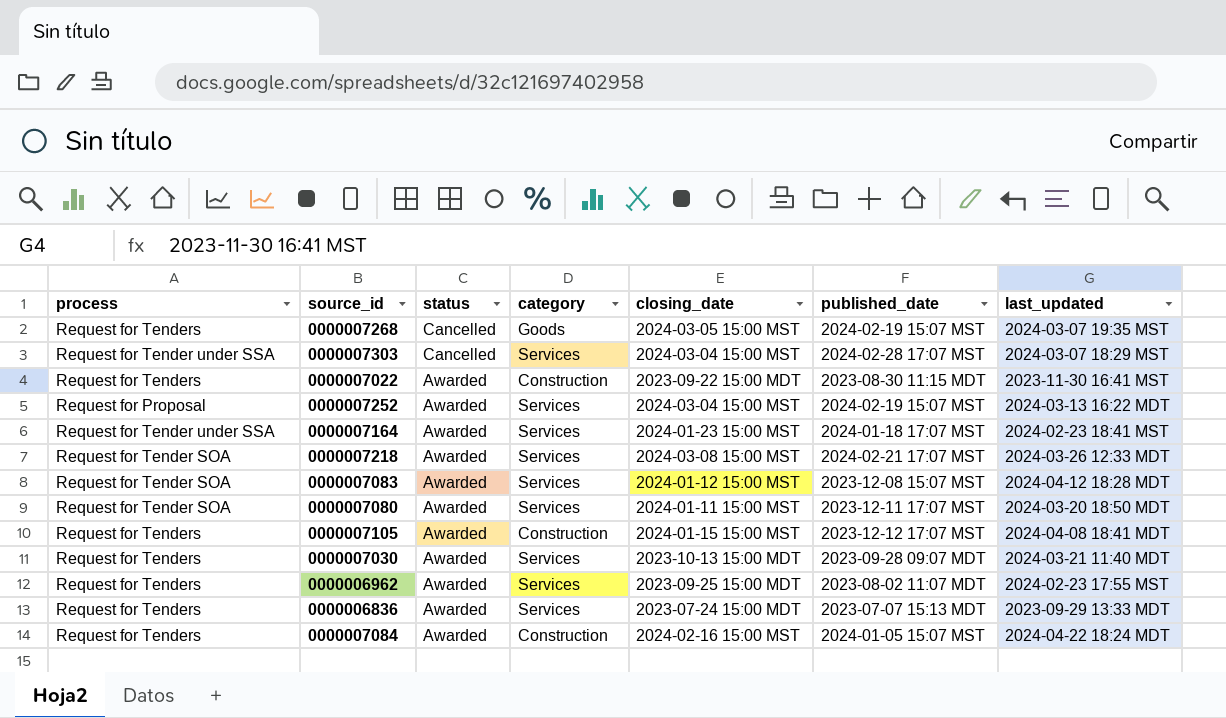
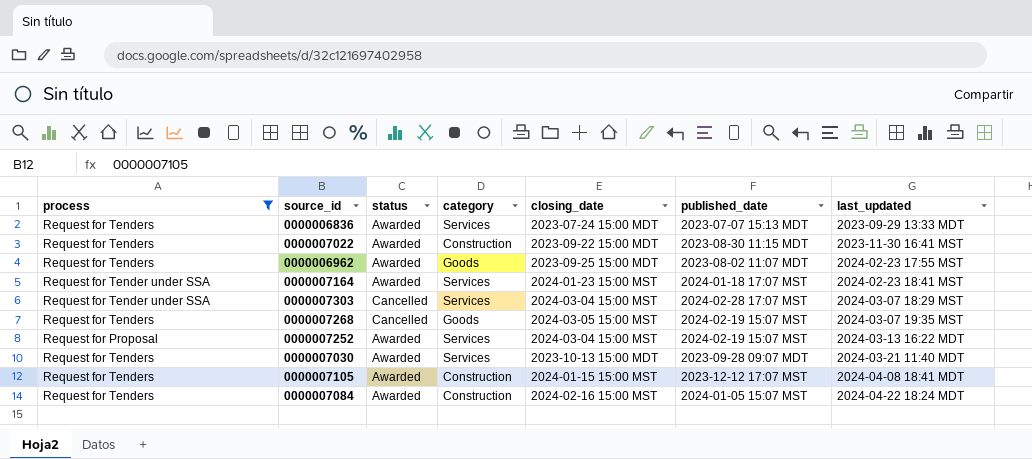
filter: none -> process != Request for Tender SOA
row order: status descending -> last_updated ascending
0000006962 | category: Services -> Goods

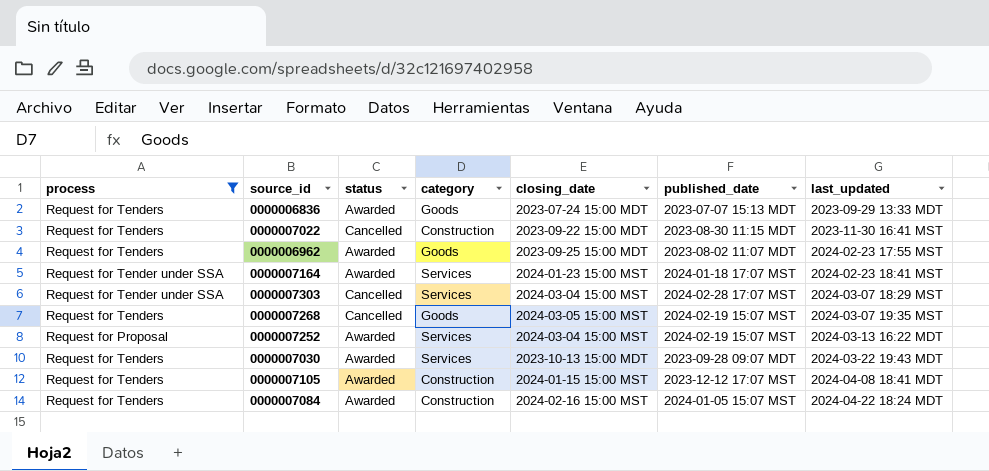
0000006836 | category: Services -> Goods
0000007022 | status: Awarded -> Cancelled
0000007030 | last_updated: 2024-03-21 11:40 MDT -> 2024-03-22 19:43 MDT

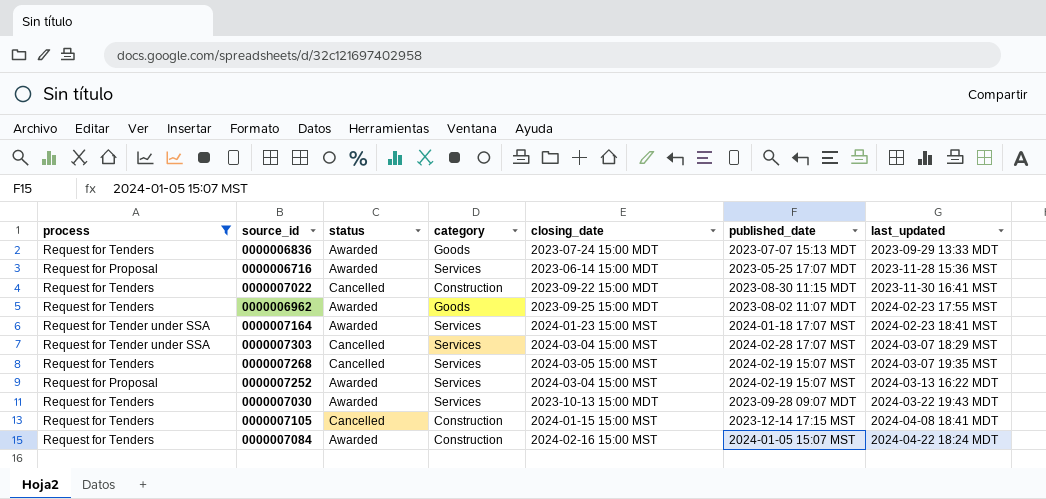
row 0000006716: none -> Request for Proposal | Awarded | Services | 2023-06-14 15:00 MDT | 2023-05-25 17:07 MDT | 2023-11-28 15:36 MST
0000007268 | category: Goods -> Services
0000007105 | status: Awarded -> Cancelled
0000007105 | published_date: 2023-12-12 17:07 MST -> 2023-12-14 17:15 MST

